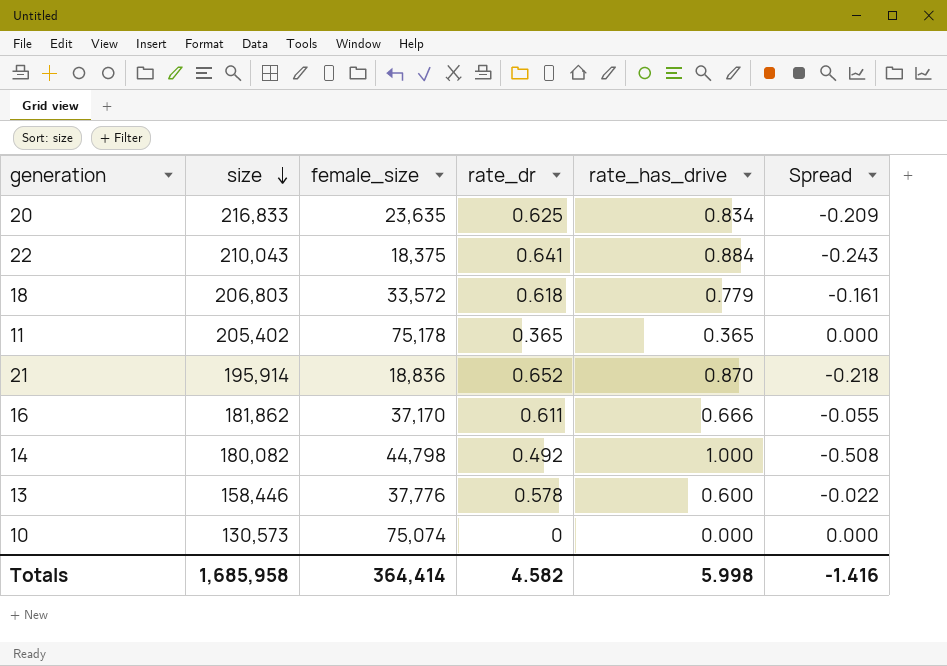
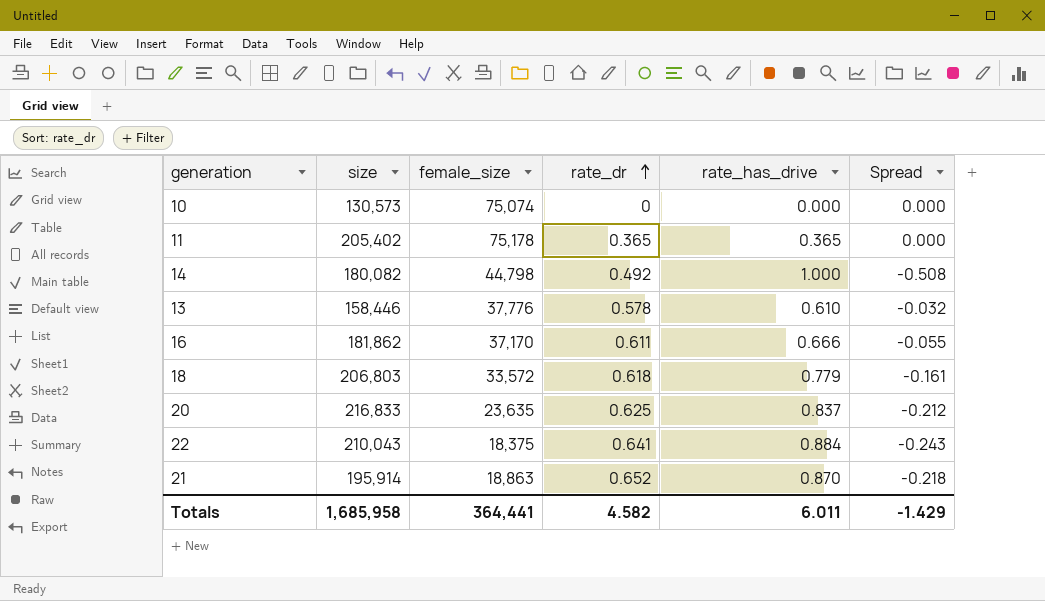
row order: size descending -> rate_dr ascending
13 | rate_has_drive: 0.600 -> 0.610
13 | Spread: -0.022 -> -0.032
20 | rate_has_drive: 0.834 -> 0.837
20 | Spread: -0.209 -> -0.212
21 | female_size: 18,836 -> 18,863
Totals | female_size: 364,414 -> 364,441
Totals | rate_has_drive: 5.998 -> 6.011
Totals | Spread: -1.416 -> -1.429

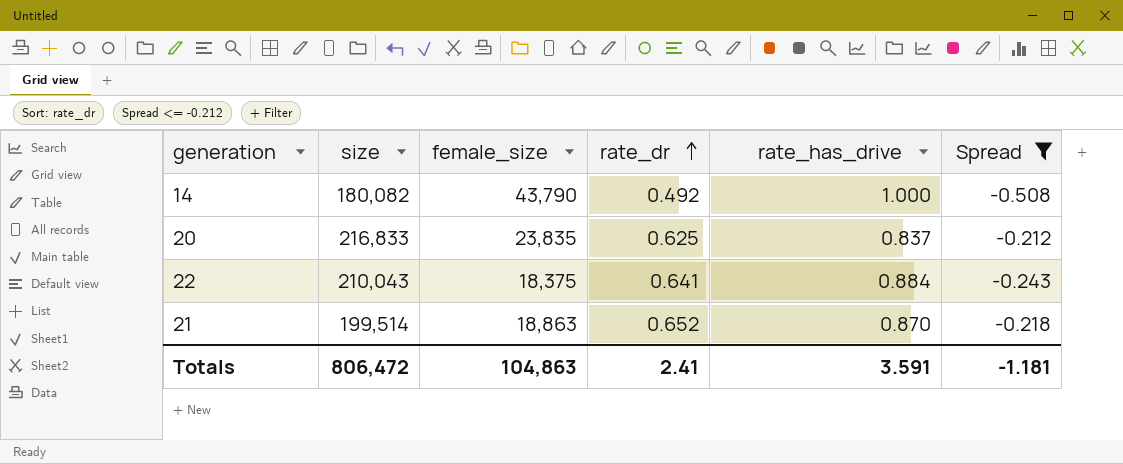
filter: none -> Spread <= -0.212
14 | female_size: 44,798 -> 43,790
20 | female_size: 23,635 -> 23,835
21 | size: 195,914 -> 199,514
Totals | size: 1,685,958 -> 806,472
Totals | female_size: 364,441 -> 104,863
Totals | rate_dr: 4.582 -> 2.41
Totals | rate_has_drive: 6.011 -> 3.591
Totals | Spread: -1.429 -> -1.181

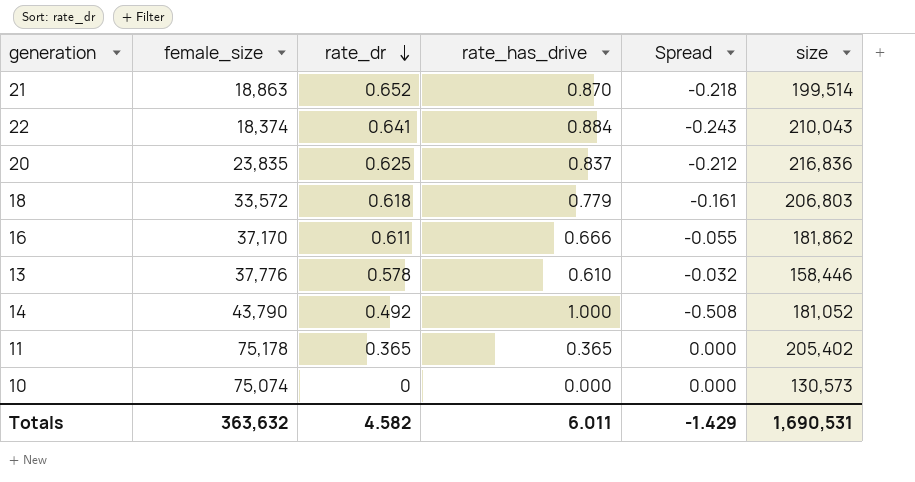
filter: Spread <= -0.212 -> none
row order: rate_dr ascending -> rate_dr descending
column size | position: 2 -> 6
22 | female_size: 18,375 -> 18,374
20 | size: 216,833 -> 216,836
14 | size: 180,082 -> 181,052
Totals | female_size: 104,863 -> 363,632
Totals | rate_dr: 2.41 -> 4.582
Totals | rate_has_drive: 3.591 -> 6.011
Totals | Spread: -1.181 -> -1.429
Totals | size: 806,472 -> 1,690,531

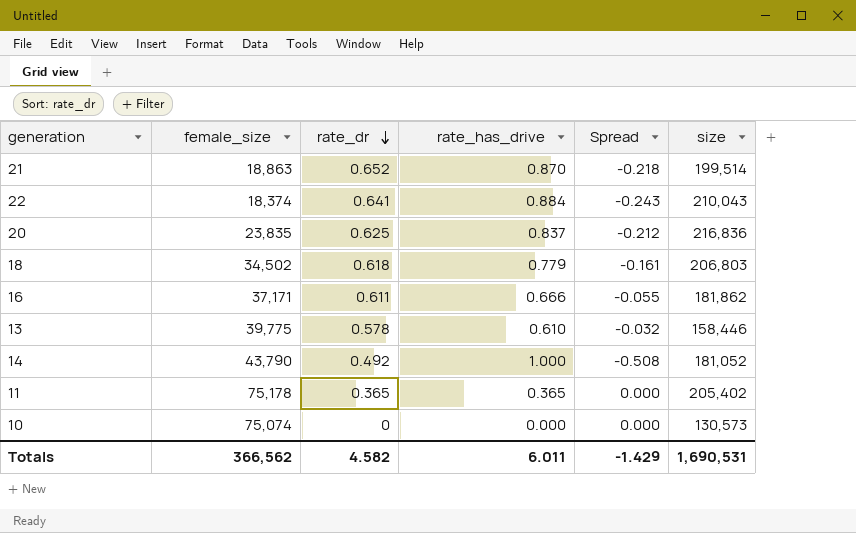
18 | female_size: 33,572 -> 34,502
16 | female_size: 37,170 -> 37,171
13 | female_size: 37,776 -> 39,775
Totals | female_size: 363,632 -> 366,562

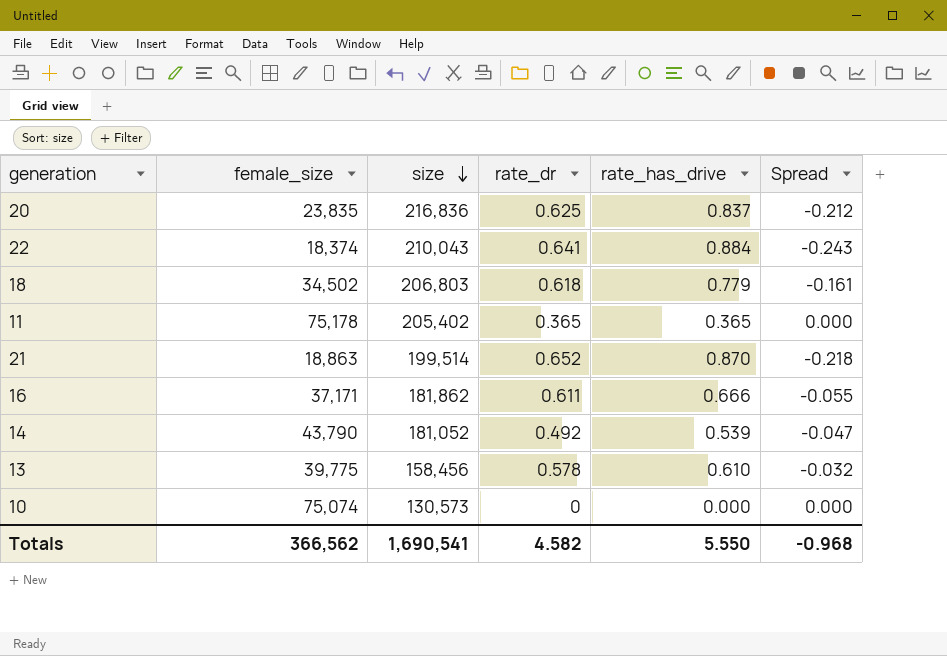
row order: rate_dr descending -> size descending
column size | position: 6 -> 3
14 | rate_has_drive: 1.000 -> 0.539
14 | Spread: -0.508 -> -0.047
13 | size: 158,446 -> 158,456
Totals | size: 1,690,531 -> 1,690,541
Totals | rate_has_drive: 6.011 -> 5.550
Totals | Spread: -1.429 -> -0.968

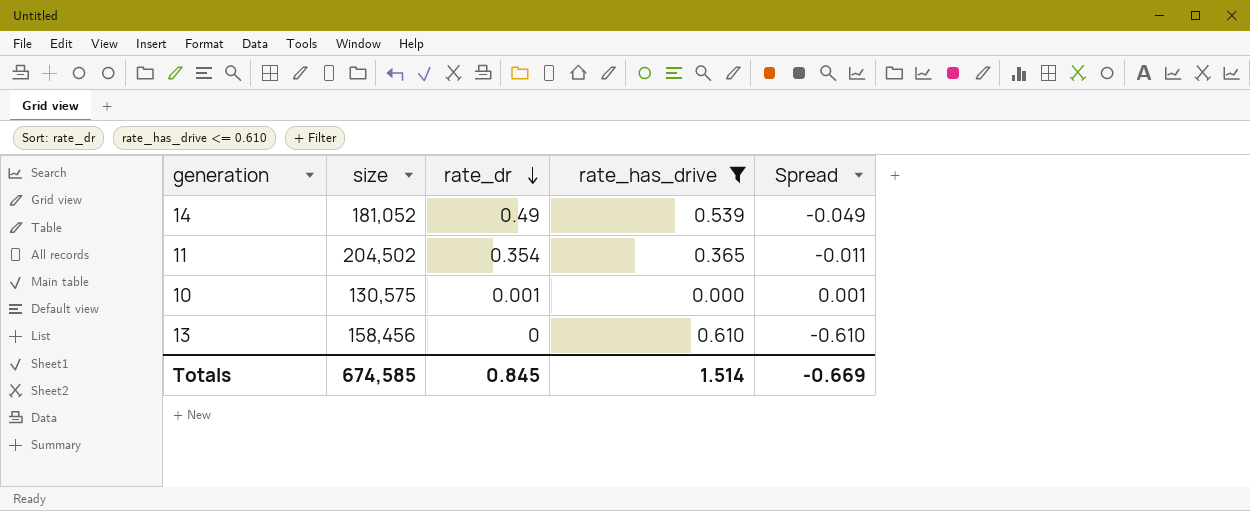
filter: none -> rate_has_drive <= 0.610
row order: size descending -> rate_dr descending
column female_size | position: 2 -> none
14 | rate_dr: 0.492 -> 0.49
14 | Spread: -0.047 -> -0.049
11 | size: 205,402 -> 204,502
11 | rate_dr: 0.365 -> 0.354
11 | Spread: 0.000 -> -0.011
10 | size: 130,573 -> 130,575
10 | rate_dr: 0 -> 0.001
10 | Spread: 0.000 -> 0.001
13 | rate_dr: 0.578 -> 0
13 | Spread: -0.032 -> -0.610
Totals | size: 1,690,541 -> 674,585
Totals | rate_dr: 4.582 -> 0.845
Totals | rate_has_drive: 5.550 -> 1.514
Totals | Spread: -0.968 -> -0.669

